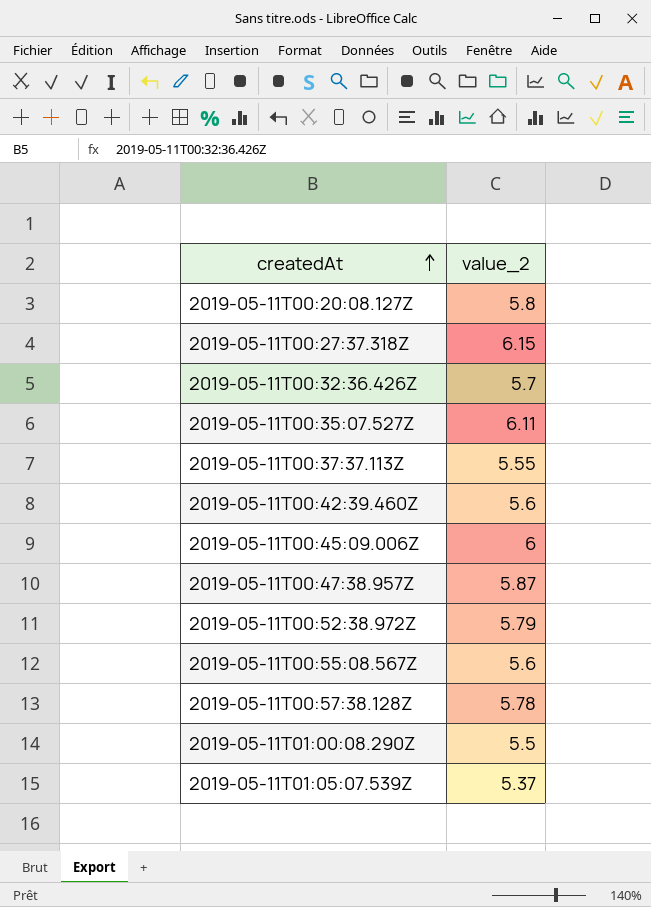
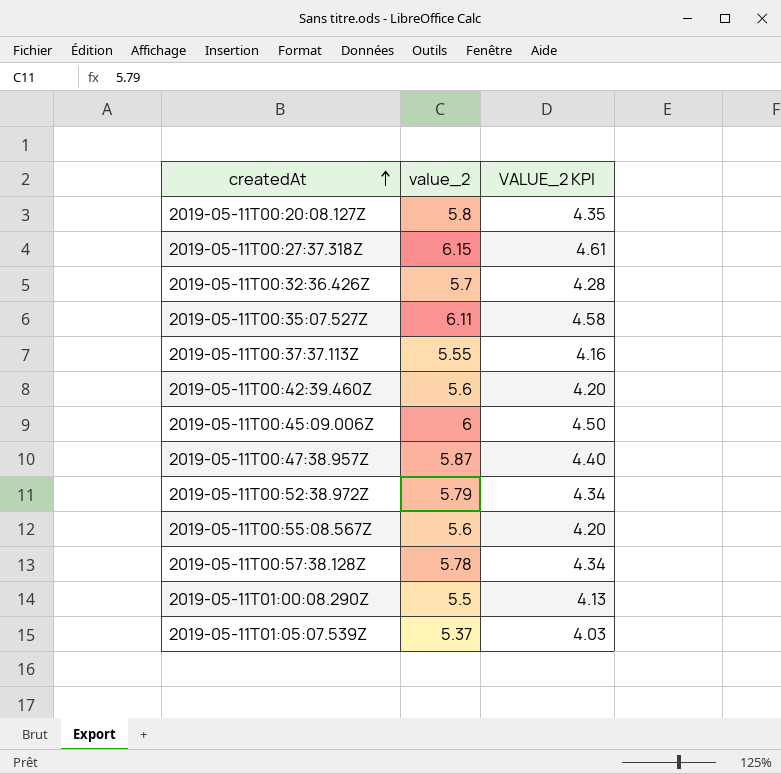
column VALUE_2 KPI | formula: none -> [value_2] * 0.75

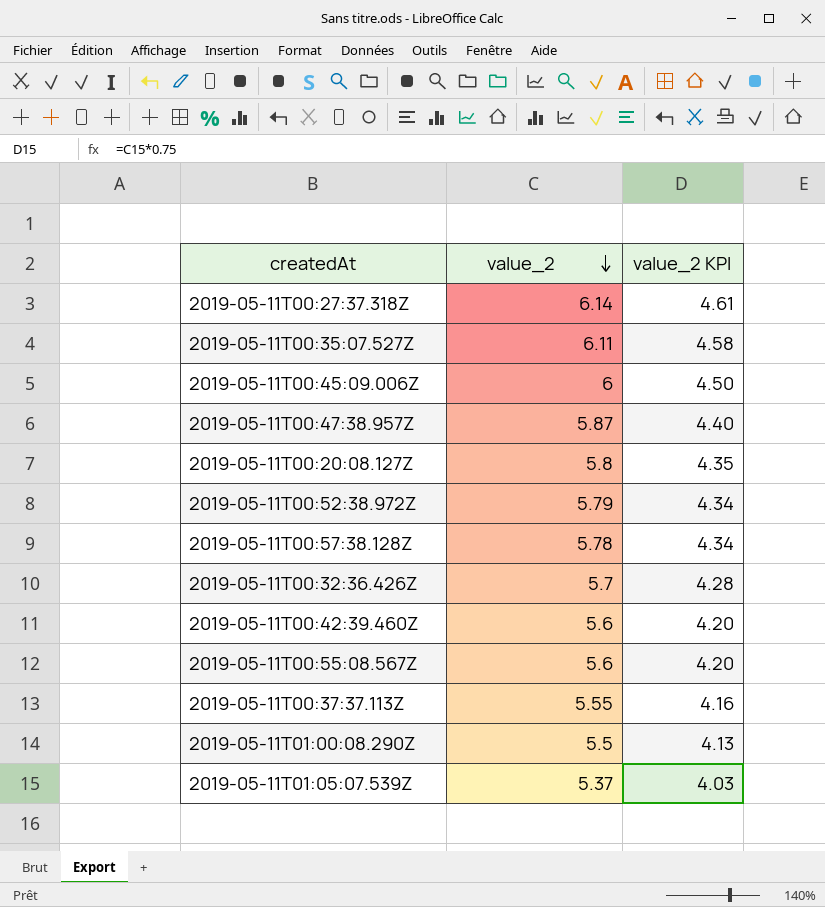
row order: createdAt ascending -> value_2 descending
column name: VALUE_2 KPI -> value_2 KPI
2019-05-11T00:27:37.318Z | value_2: 6.15 -> 6.14

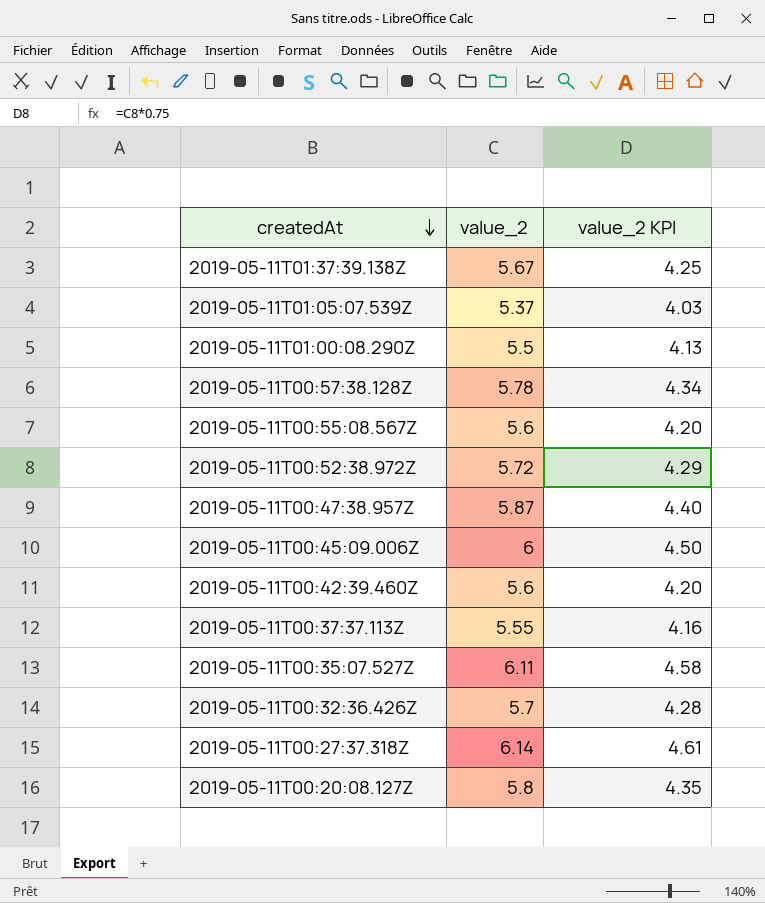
row order: value_2 descending -> createdAt descending
row 2019-05-11T01:37:39.138Z: none -> 5.67 | 4.25
2019-05-11T00:52:38.972Z | value_2: 5.79 -> 5.72
2019-05-11T00:52:38.972Z | value_2 KPI: 4.34 -> 4.29

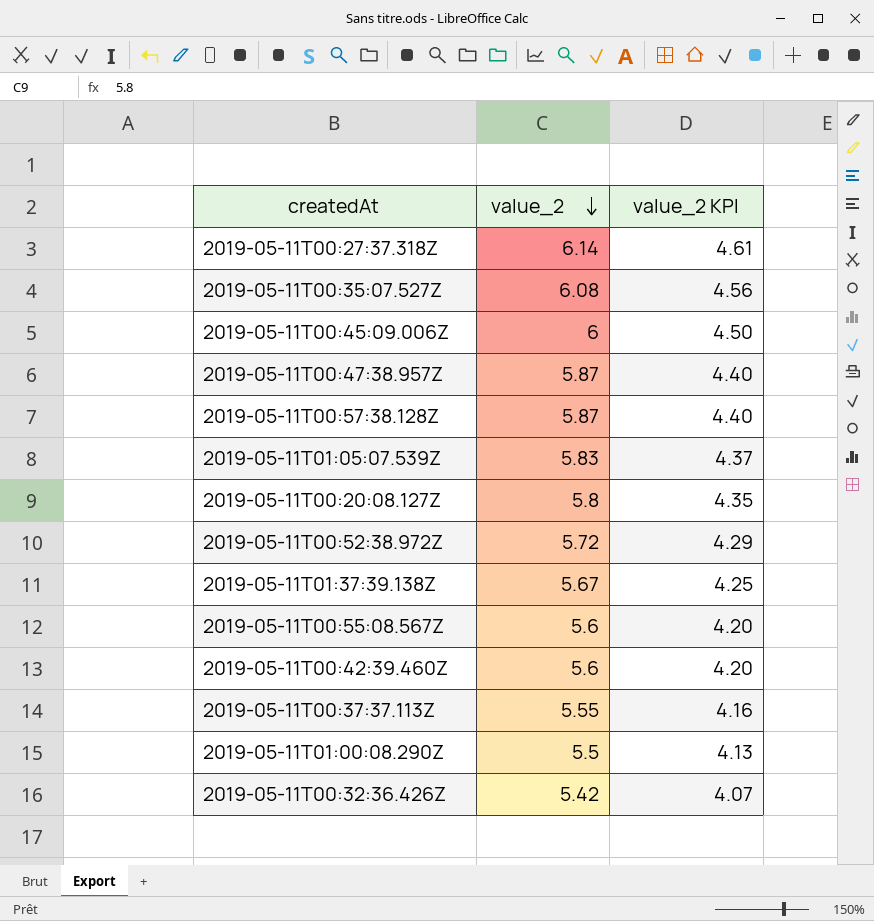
row order: createdAt descending -> value_2 descending
2019-05-11T00:35:07.527Z | value_2: 6.11 -> 6.08
2019-05-11T00:35:07.527Z | value_2 KPI: 4.58 -> 4.56
2019-05-11T00:57:38.128Z | value_2: 5.78 -> 5.87
2019-05-11T00:57:38.128Z | value_2 KPI: 4.34 -> 4.40
2019-05-11T01:05:07.539Z | value_2: 5.37 -> 5.83
2019-05-11T01:05:07.539Z | value_2 KPI: 4.03 -> 4.37
2019-05-11T00:32:36.426Z | value_2: 5.7 -> 5.42
2019-05-11T00:32:36.426Z | value_2 KPI: 4.28 -> 4.07

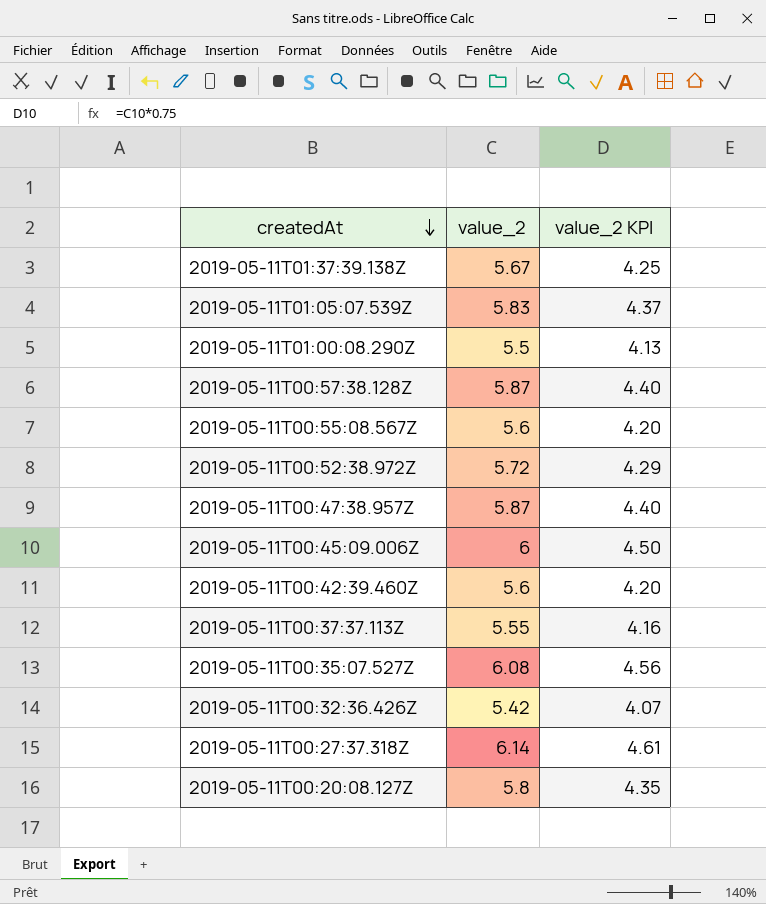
row order: value_2 descending -> createdAt descending

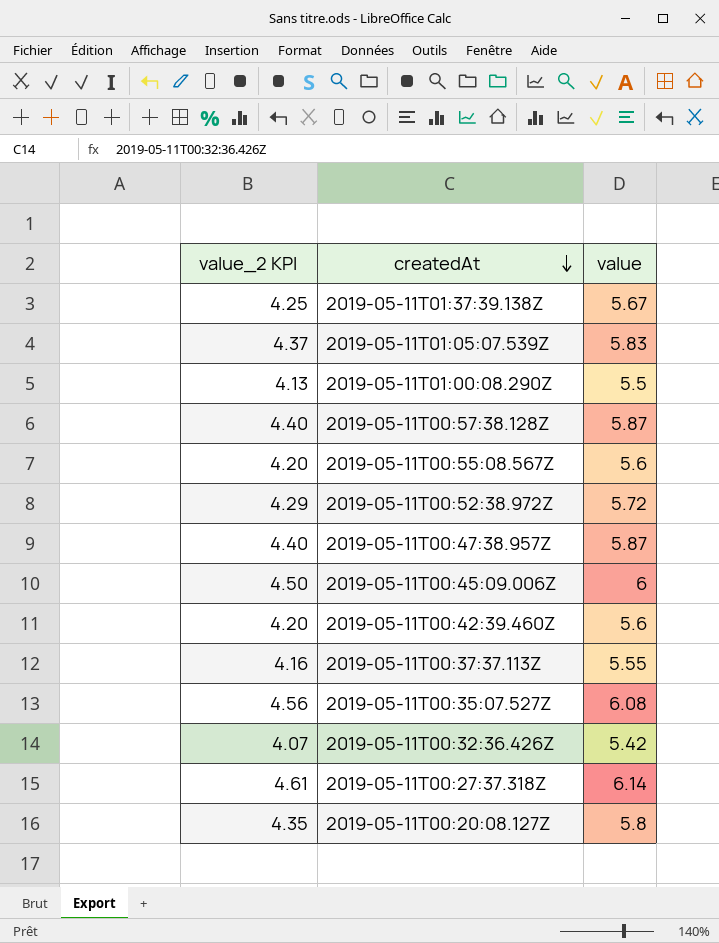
column value_2 KPI | position: 3 -> 1
column name: value_2 -> value

